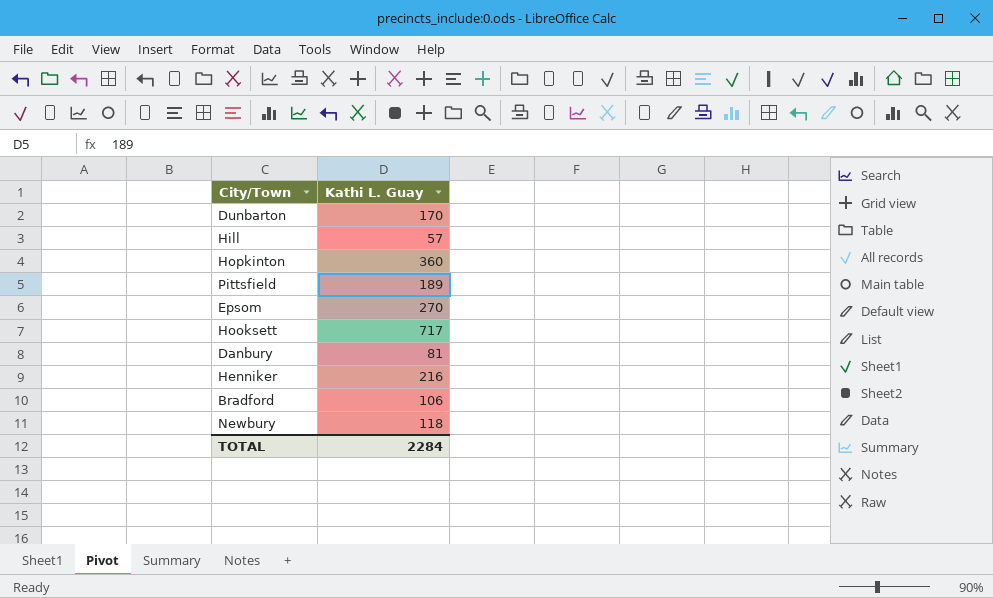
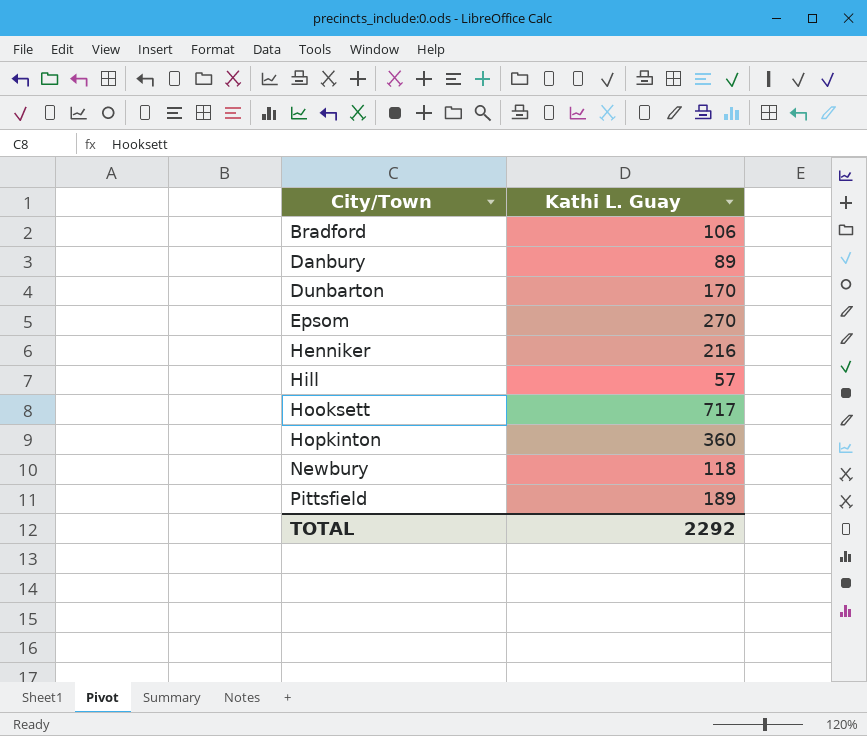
row order: none -> City/Town ascending
Danbury | Kathi L. Guay: 81 -> 89
TOTAL | Kathi L. Guay: 2284 -> 2292

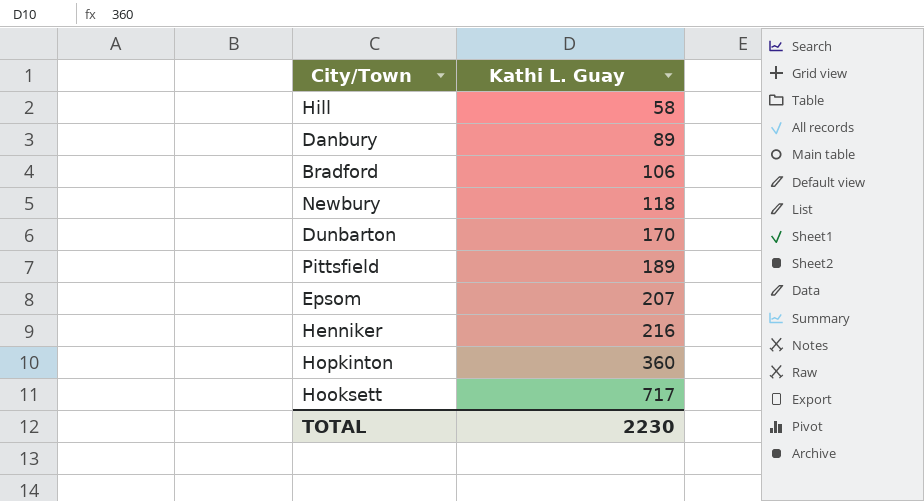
row order: City/Town ascending -> Kathi L. Guay ascending
Hill | Kathi L. Guay: 57 -> 58
Epsom | Kathi L. Guay: 270 -> 207
TOTAL | Kathi L. Guay: 2292 -> 2230

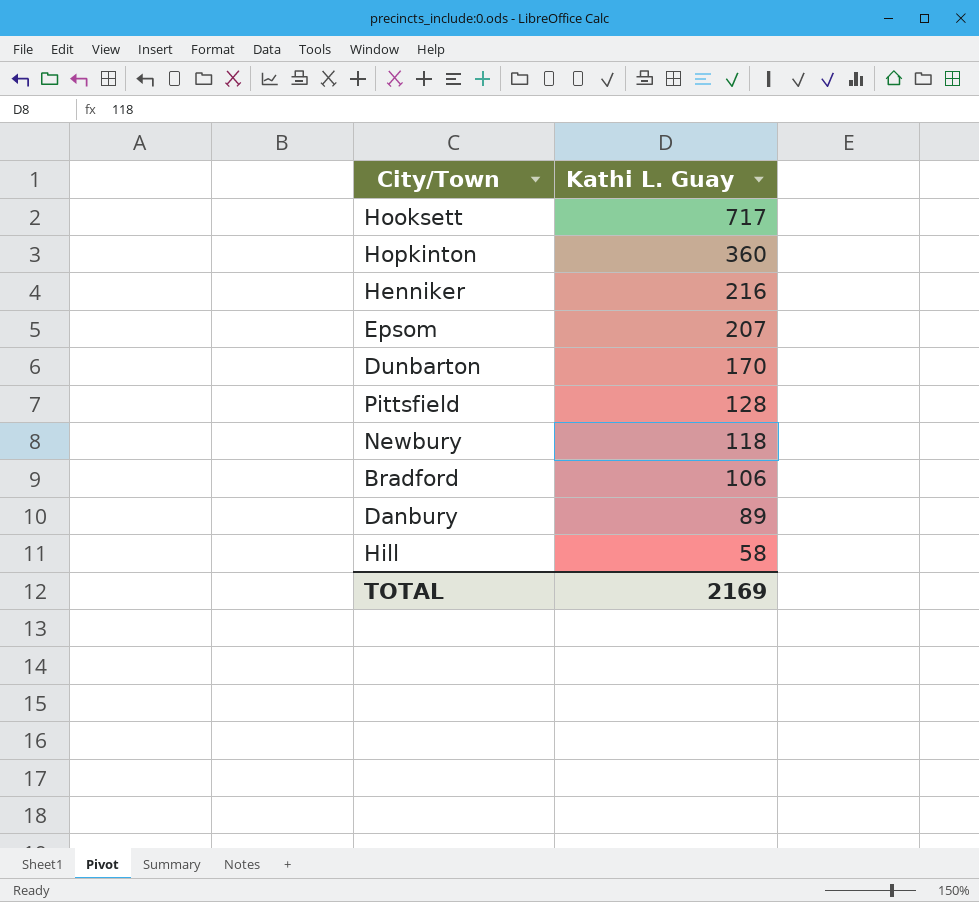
row order: Kathi L. Guay ascending -> Kathi L. Guay descending
Pittsfield | Kathi L. Guay: 189 -> 128
TOTAL | Kathi L. Guay: 2230 -> 2169

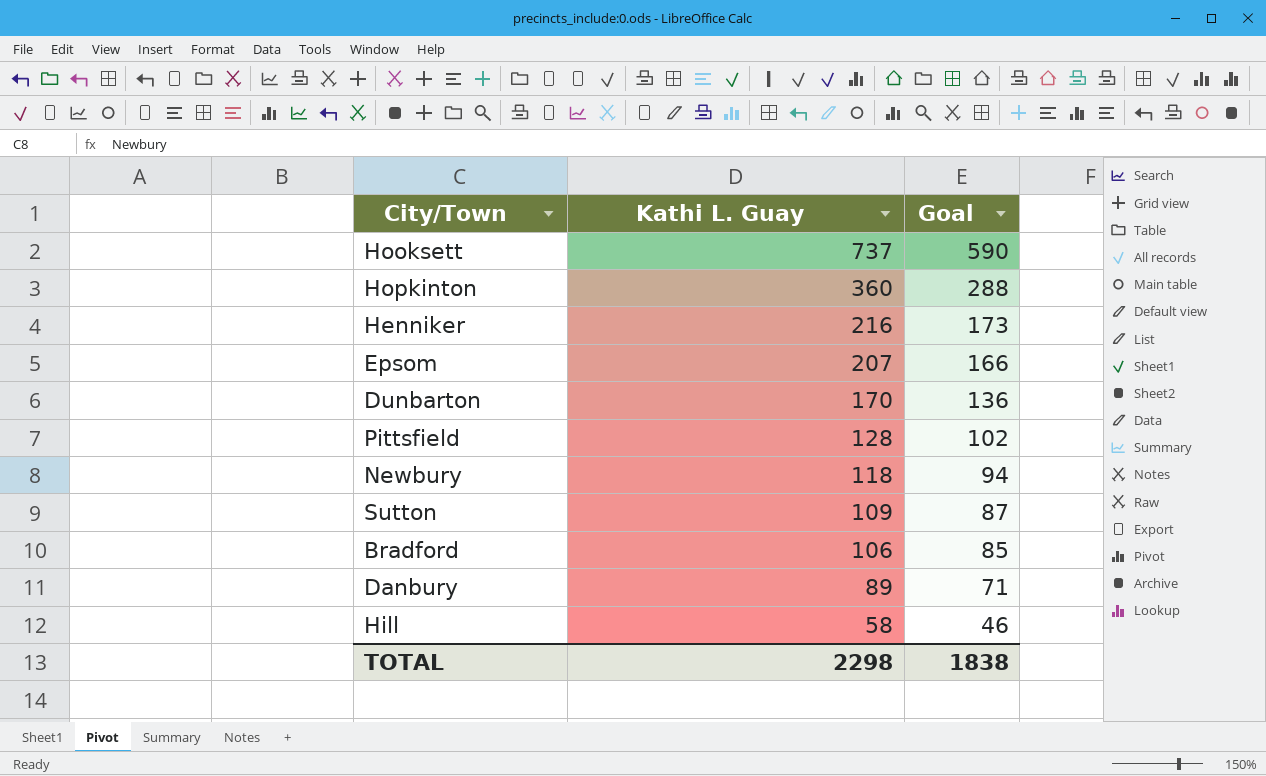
column Goal | formula: none -> [Kathi L. Guay] * 0.8
Hooksett | Kathi L. Guay: 717 -> 737
row Sutton: none -> 109 | 87
TOTAL | Kathi L. Guay: 2169 -> 2298

